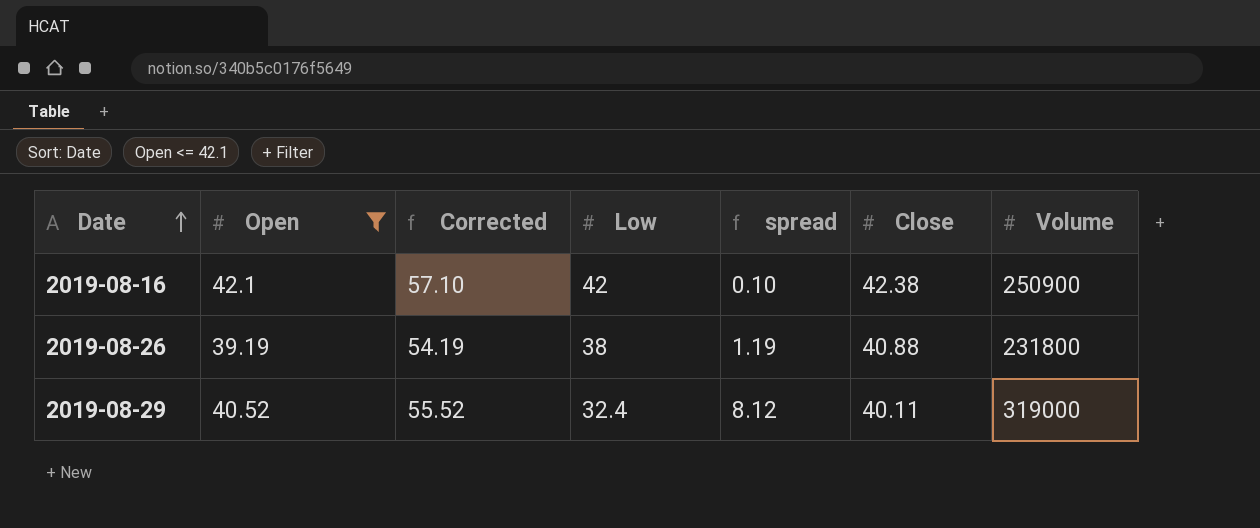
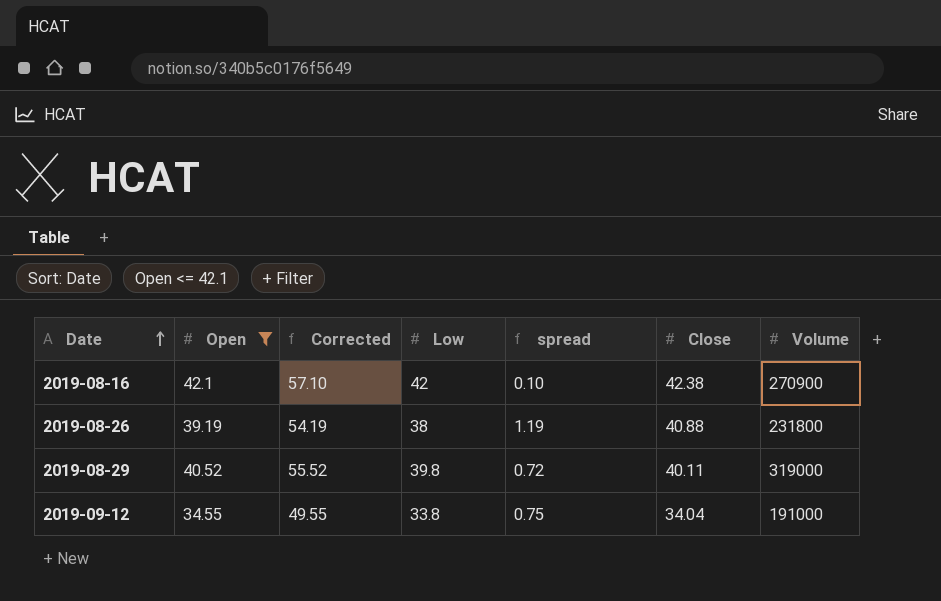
2019-08-16 | Volume: 250900 -> 270900
2019-08-29 | Low: 32.4 -> 39.8
2019-08-29 | spread: 8.12 -> 0.72
row 2019-09-12: none -> 34.55 | 49.55 | 33.8 | 0.75 | 34.04 | 191000

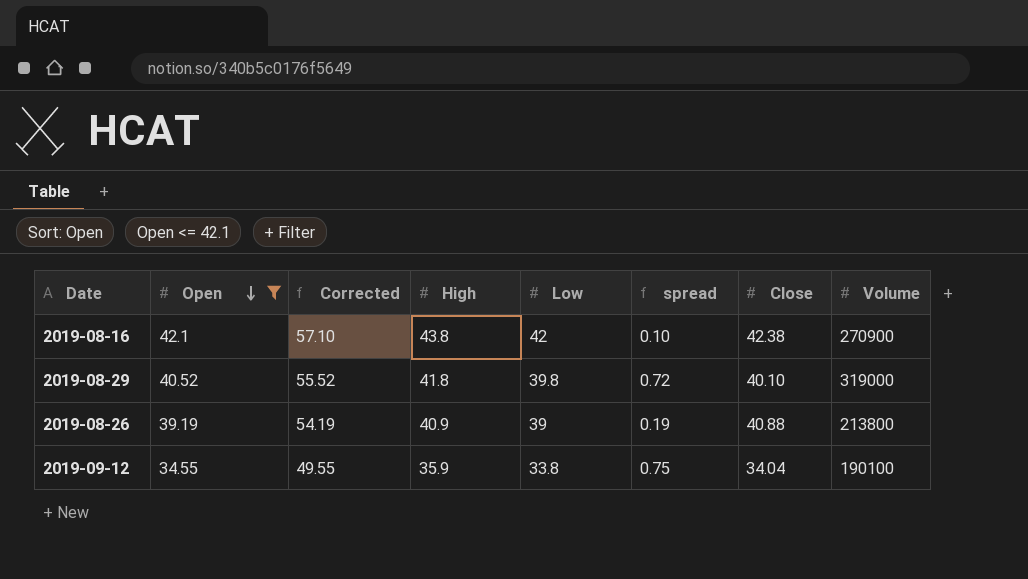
row order: Date ascending -> Open descending
column High | position: none -> 4
2019-08-29 | Close: 40.11 -> 40.10
2019-08-26 | Low: 38 -> 39
2019-08-26 | spread: 1.19 -> 0.19
2019-08-26 | Volume: 231800 -> 213800
2019-09-12 | Volume: 191000 -> 190100

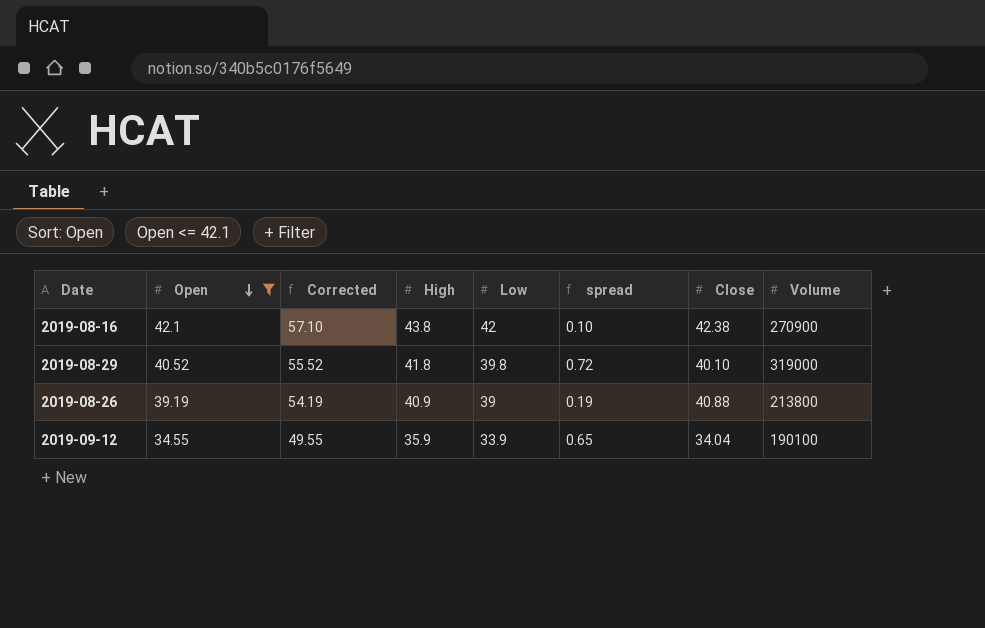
2019-09-12 | Low: 33.8 -> 33.9
2019-09-12 | spread: 0.75 -> 0.65

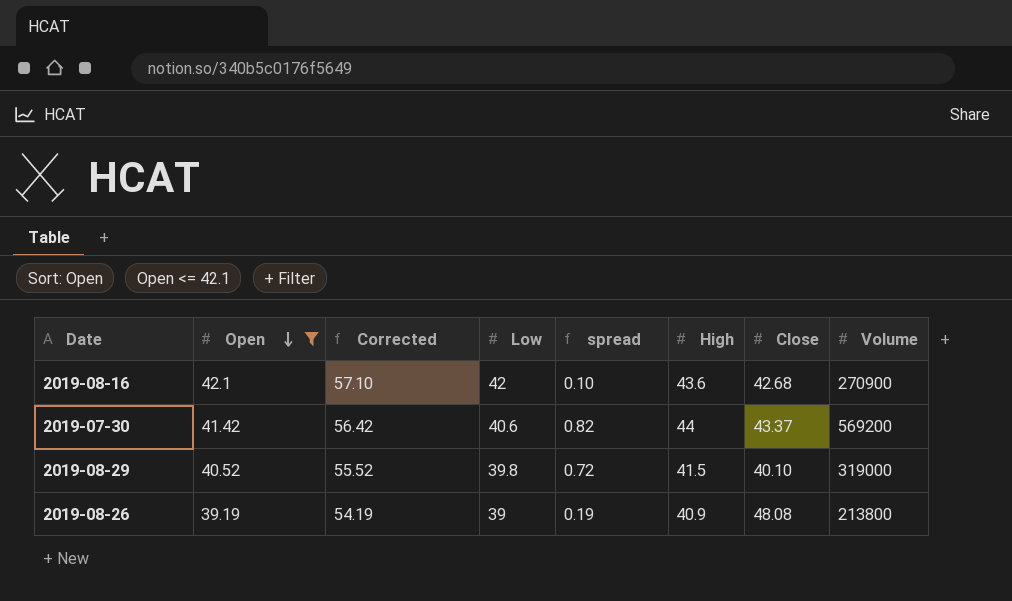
column High | position: 4 -> 6
row 2019-09-12: 34.55 | 49.55 | 35.9 | 33.9 | 0.65 | 34.04 | 190100 -> none
2019-08-16 | High: 43.8 -> 43.6
2019-08-16 | Close: 42.38 -> 42.68
row 2019-07-30: none -> 41.42 | 56.42 | 40.6 | 0.82 | 44 | 43.37 | 569200
2019-08-29 | High: 41.8 -> 41.5
2019-08-26 | Close: 40.88 -> 48.08

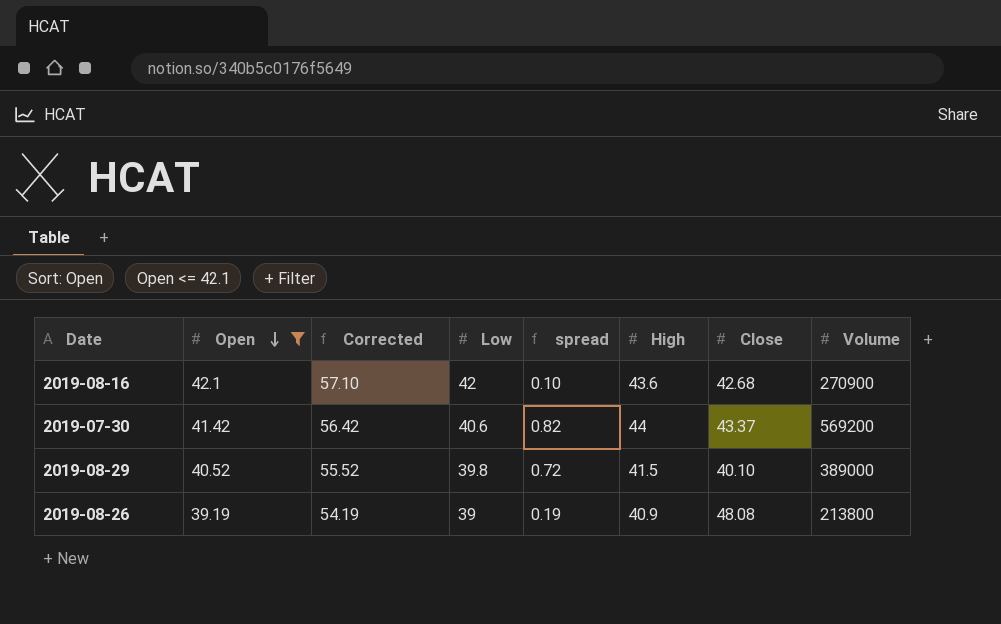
2019-08-29 | Volume: 319000 -> 389000

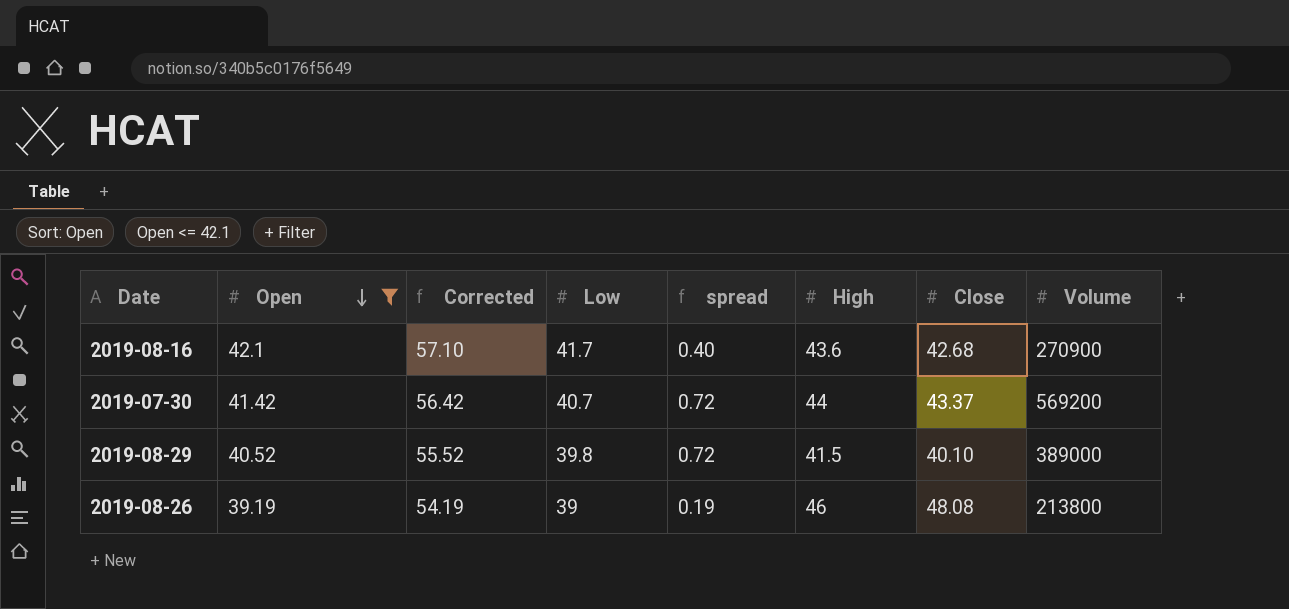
2019-08-16 | Low: 42 -> 41.7
2019-08-16 | spread: 0.10 -> 0.40
2019-07-30 | Low: 40.6 -> 40.7
2019-07-30 | spread: 0.82 -> 0.72
2019-08-26 | High: 40.9 -> 46

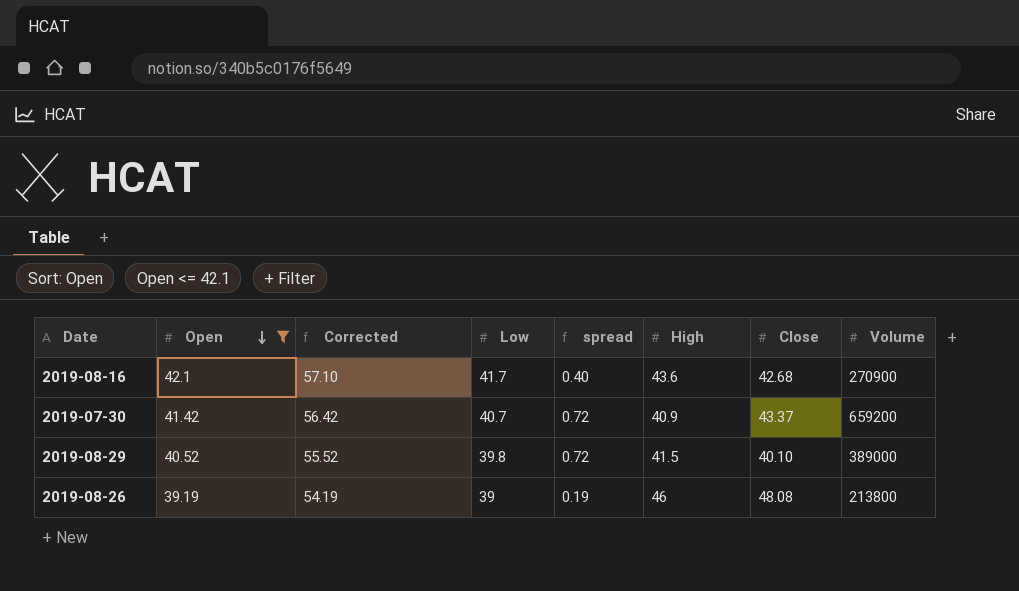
2019-07-30 | High: 44 -> 40.9
2019-07-30 | Volume: 569200 -> 659200

